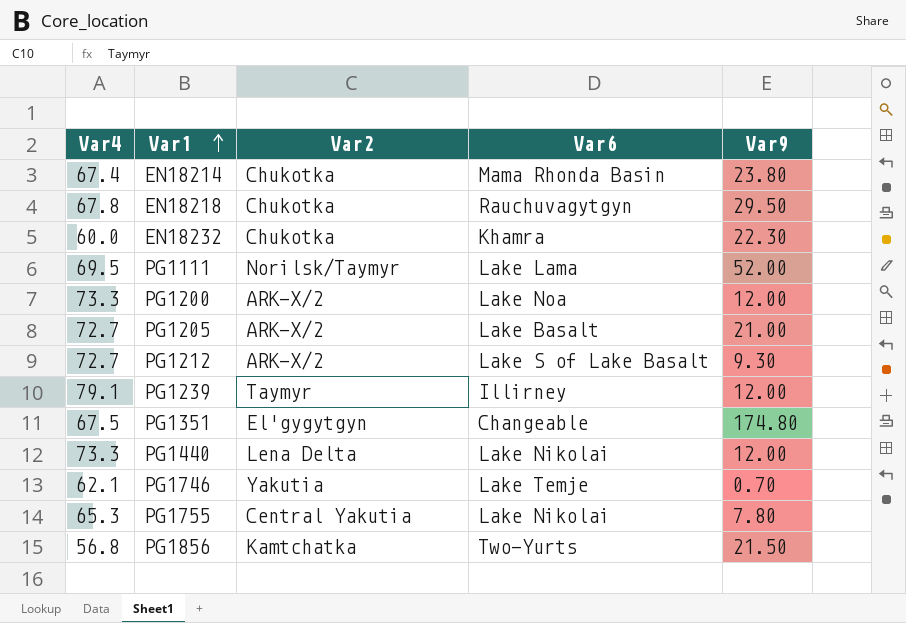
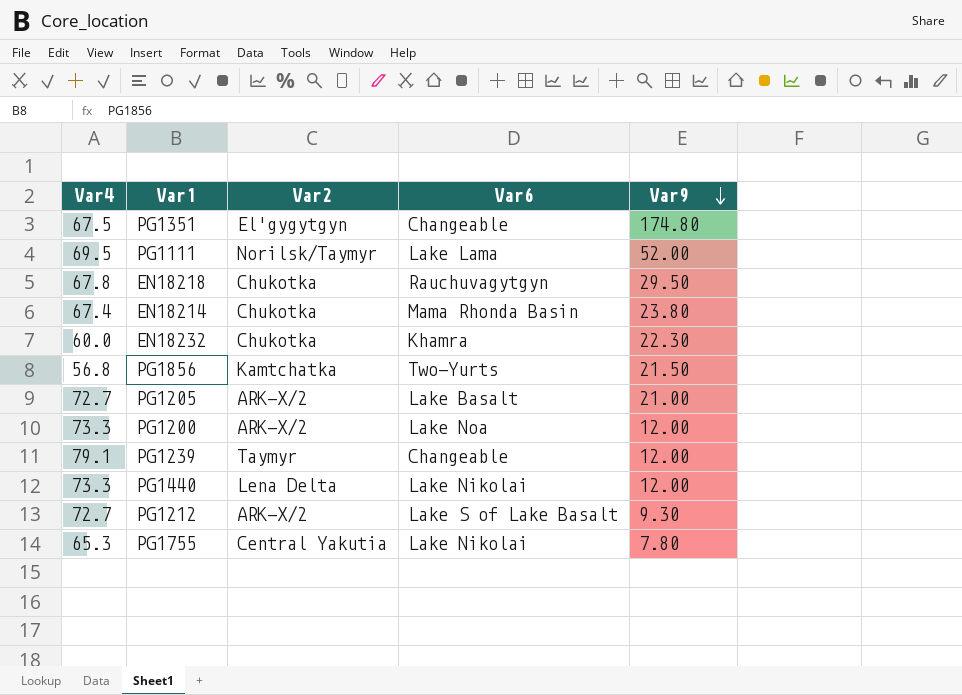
row order: Var1 ascending -> Var9 descending
row PG1746: 62.1 | Yakutia | Lake Temje | 0.70 -> none
PG1239 | Var6: Illirney -> Changeable

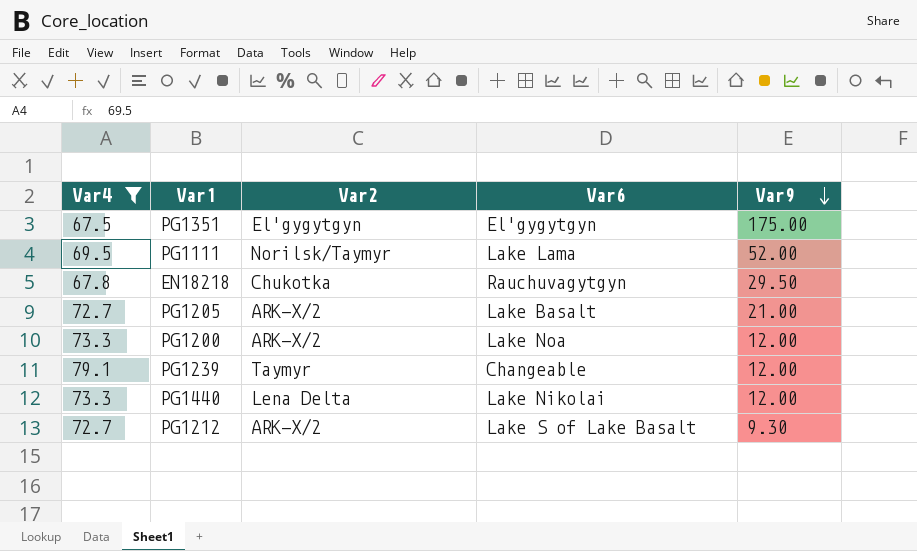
filter: none -> Var4 >= 67.5
PG1351 | Var6: Changeable -> El'gygytgyn
PG1351 | Var9: 174.80 -> 175.00

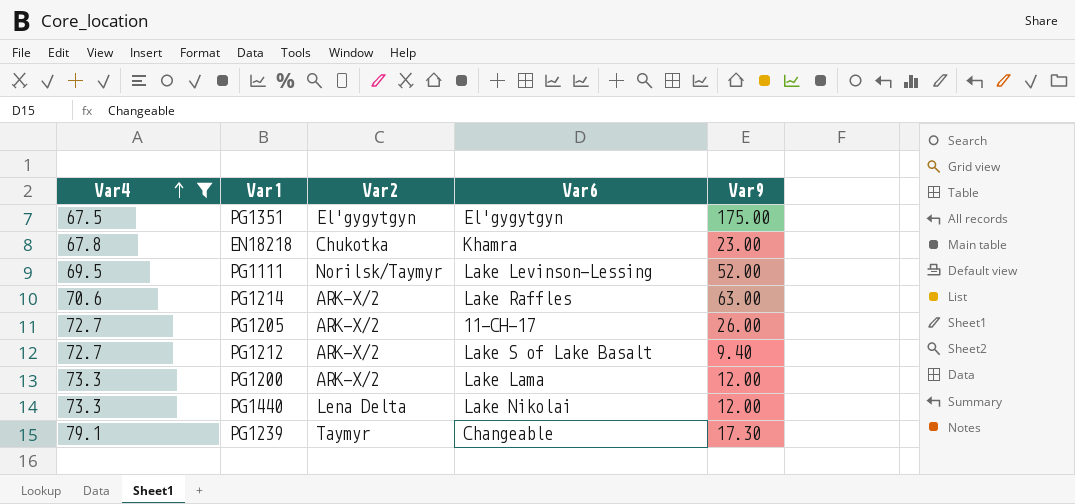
row order: Var9 descending -> Var4 ascending
EN18218 | Var6: Rauchuvagytgyn -> Khamra
EN18218 | Var9: 29.50 -> 23.00
PG1111 | Var6: Lake Lama -> Lake Levinson-Lessing
row PG1214: none -> 70.6 | ARK-X/2 | Lake Raffles | 63.00
PG1205 | Var6: Lake Basalt -> 11-CH-17
PG1205 | Var9: 21.00 -> 26.00
PG1212 | Var9: 9.30 -> 9.40
PG1200 | Var6: Lake Noa -> Lake Lama
PG1239 | Var9: 12.00 -> 17.30

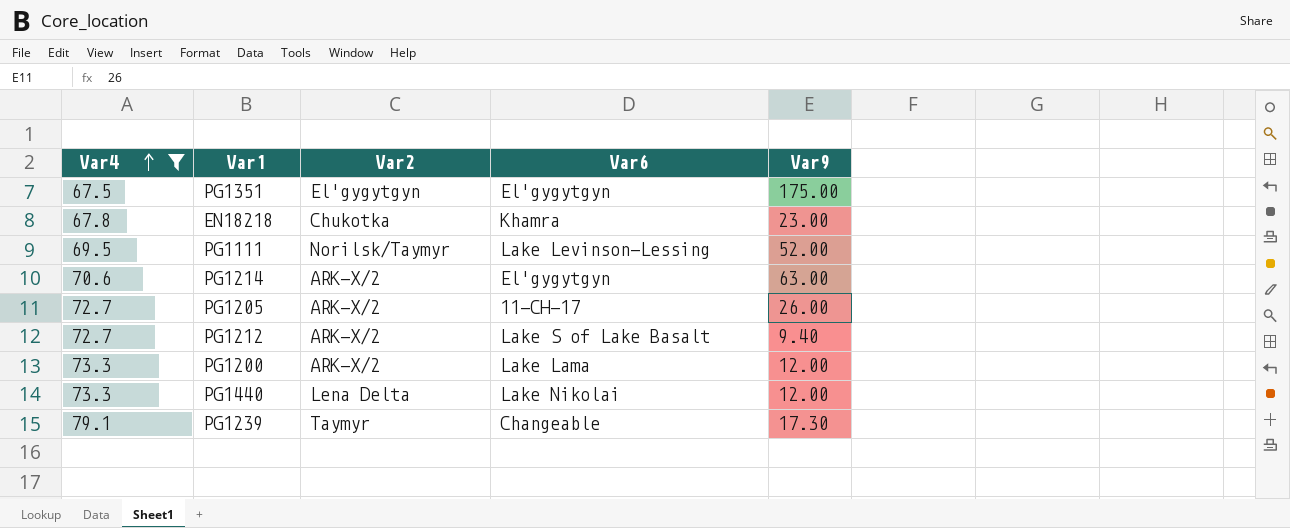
PG1214 | Var6: Lake Raffles -> El'gygytgyn

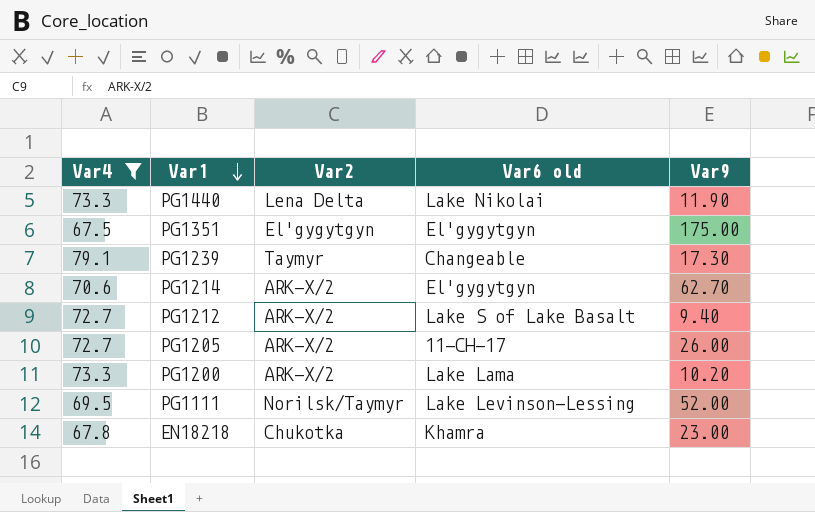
row order: Var4 ascending -> Var1 descending
column name: Var6 -> Var6 old
PG1440 | Var9: 12.00 -> 11.90
PG1214 | Var9: 63.00 -> 62.70
PG1200 | Var9: 12.00 -> 10.20

